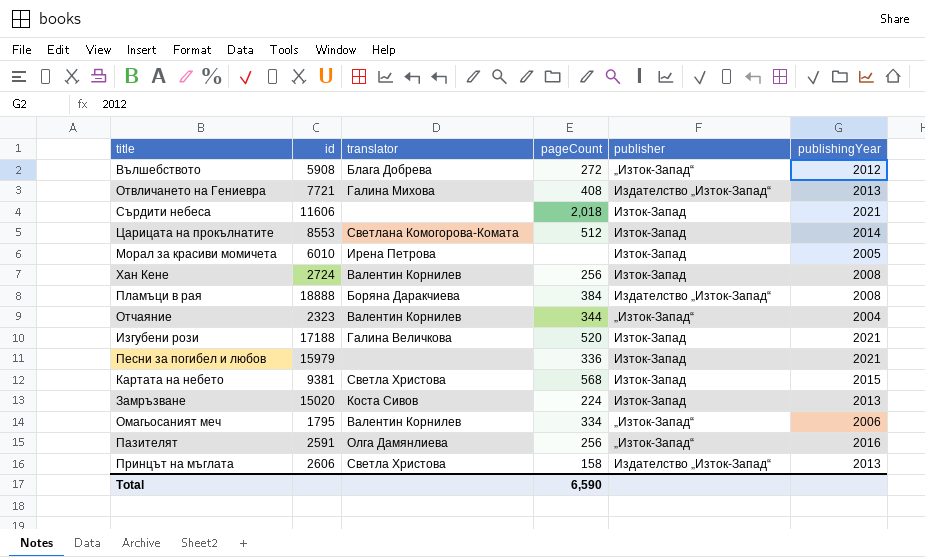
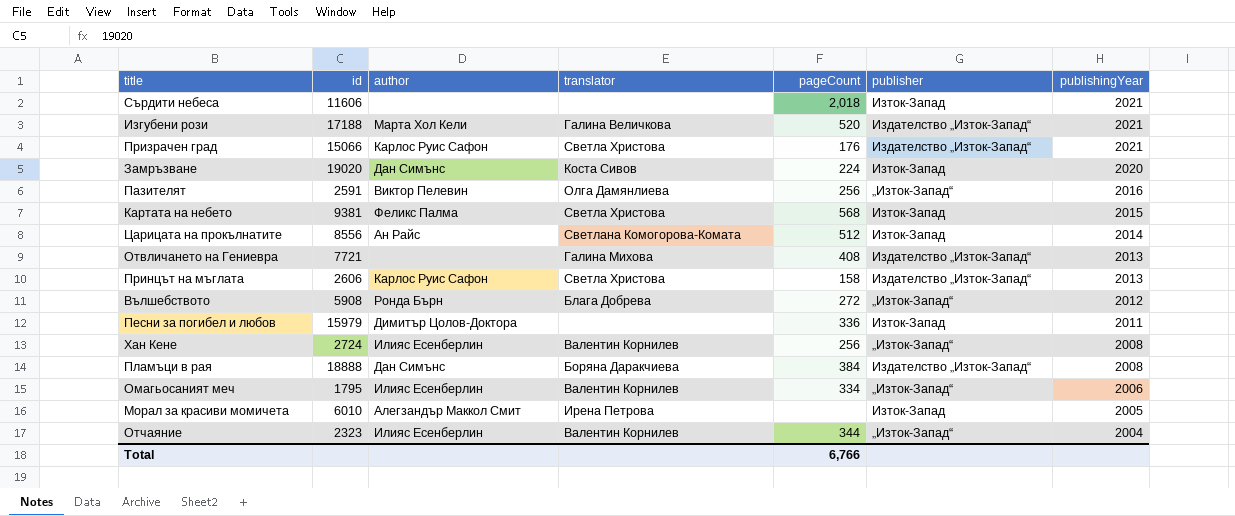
row order: none -> publishingYear descending
column author | position: none -> 3
Изгубени рози | publisher: Изток-Запад -> Издателство „Изток-Запад“
row Призрачен град: none -> 15066 | Карлос Руис Сафон | Светла Христова | 176 | Издателство „Изток-Запад“ | 2021
Замръзване | id: 15020 -> 19020
Замръзване | publishingYear: 2013 -> 2020
Царицата на прокълнатите | id: 8553 -> 8556
Песни за погибел и любов | publishingYear: 2021 -> 2011
Хан Кене | publisher: Изток-Запад -> „Изток-Запад“
Total | pageCount: 6,590 -> 6,766

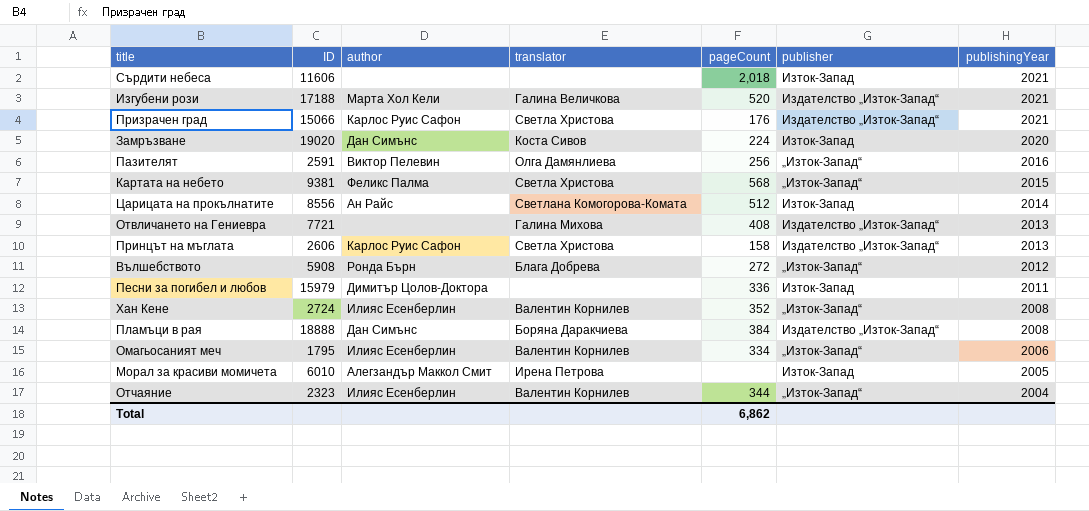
column name: id -> ID
Картата на небето | publisher: Изток-Запад -> „Изток-Запад“
Хан Кене | pageCount: 256 -> 352
Total | pageCount: 6,766 -> 6,862

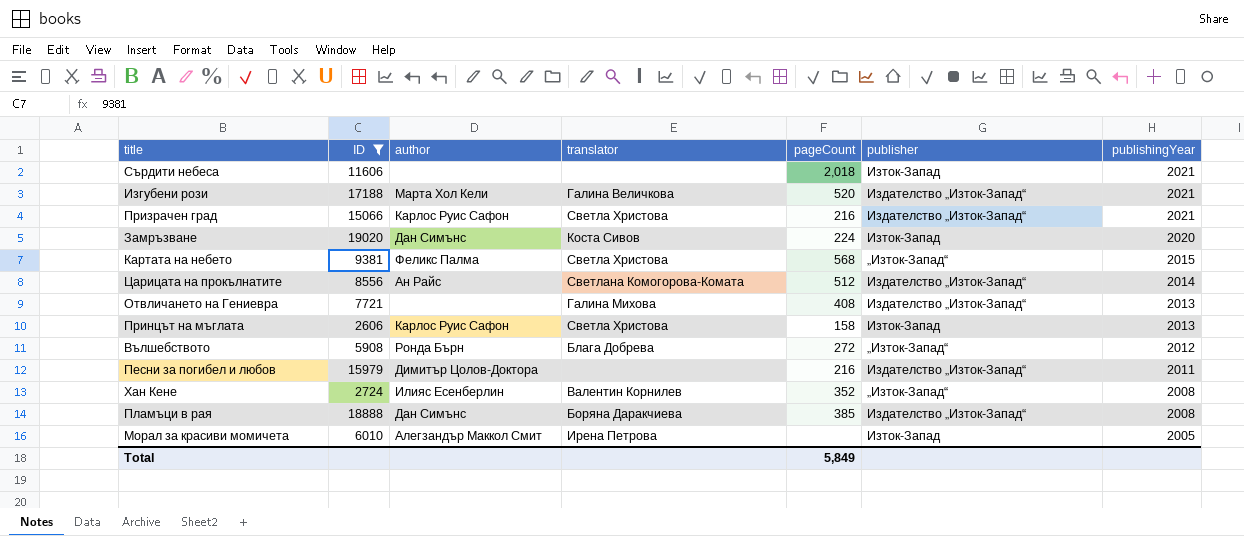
filter: none -> ID >= 2606
Призрачен град | pageCount: 176 -> 216
Царицата на прокълнатите | publisher: Изток-Запад -> Издателство „Изток-Запад“
Принцът на мъглата | publisher: Издателство „Изток-Запад“ -> Изток-Запад
Песни за погибел и любов | pageCount: 336 -> 216
Песни за погибел и любов | publisher: Изток-Запад -> Издателство „Изток-Запад“
Пламъци в рая | pageCount: 384 -> 385
Total | pageCount: 6,862 -> 5,849

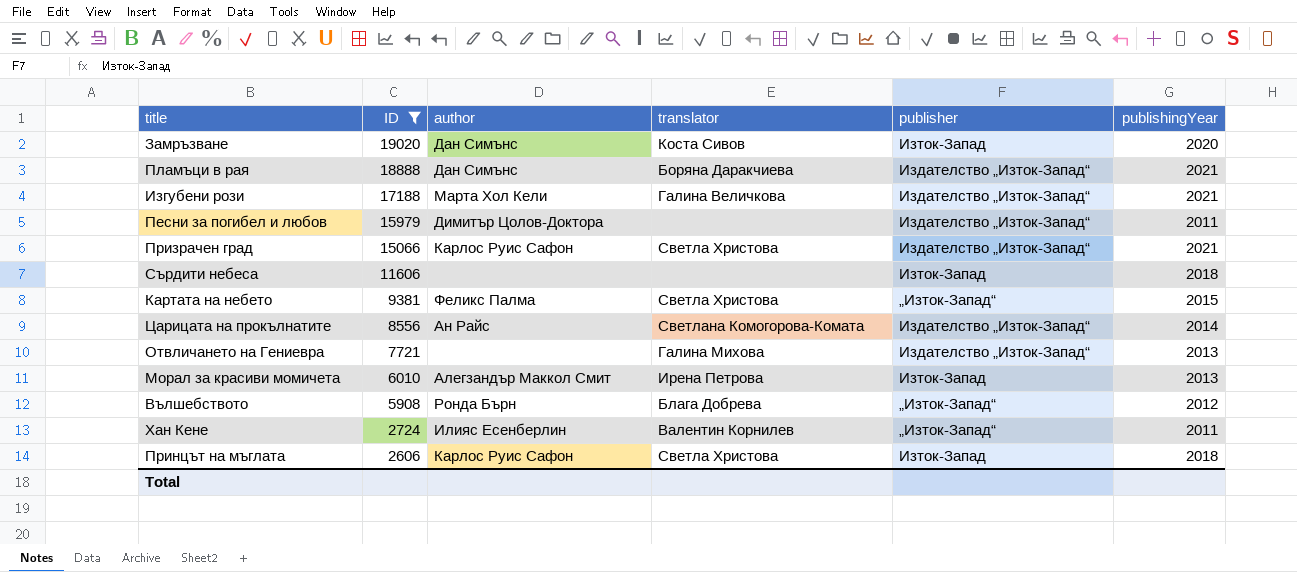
row order: publishingYear descending -> ID descending
column pageCount | position: 5 -> none
Пламъци в рая | publishingYear: 2008 -> 2021
Сърдити небеса | publishingYear: 2021 -> 2018
Морал за красиви момичета | publishingYear: 2005 -> 2013
Хан Кене | publishingYear: 2008 -> 2011
Принцът на мъглата | publishingYear: 2013 -> 2018

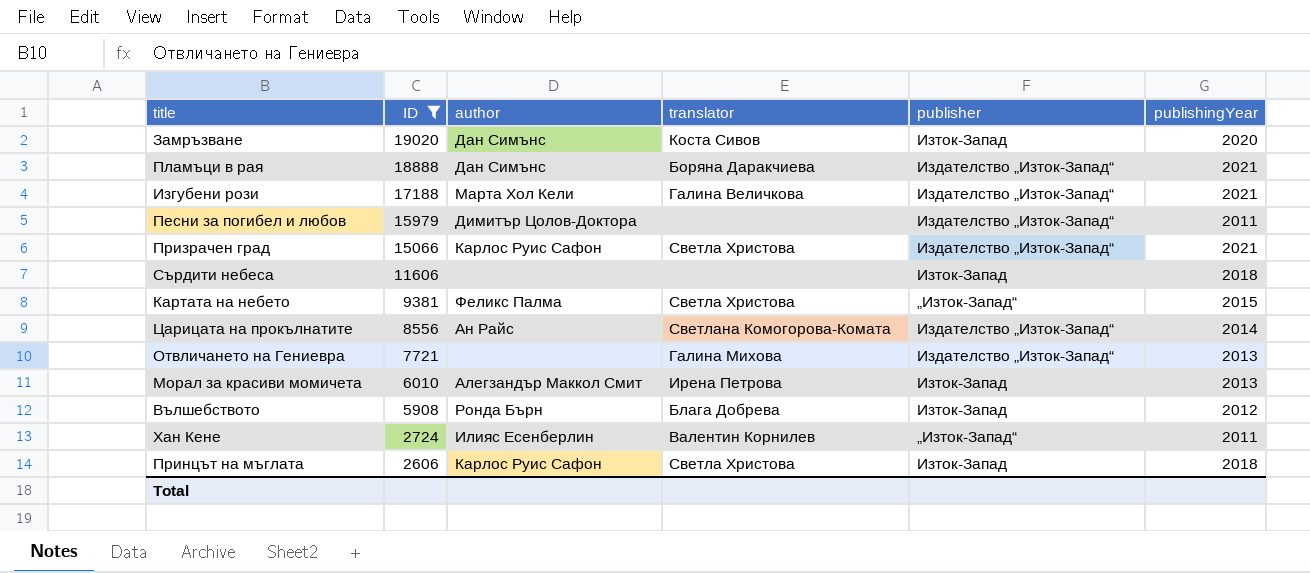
Вълшебството | publisher: „Изток-Запад“ -> Изток-Запад

